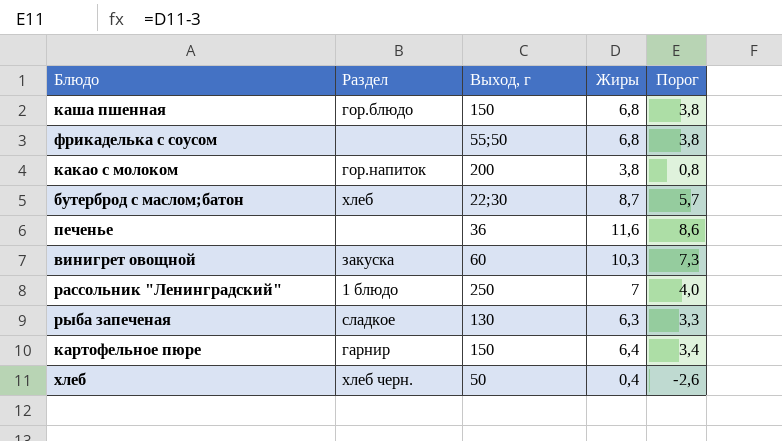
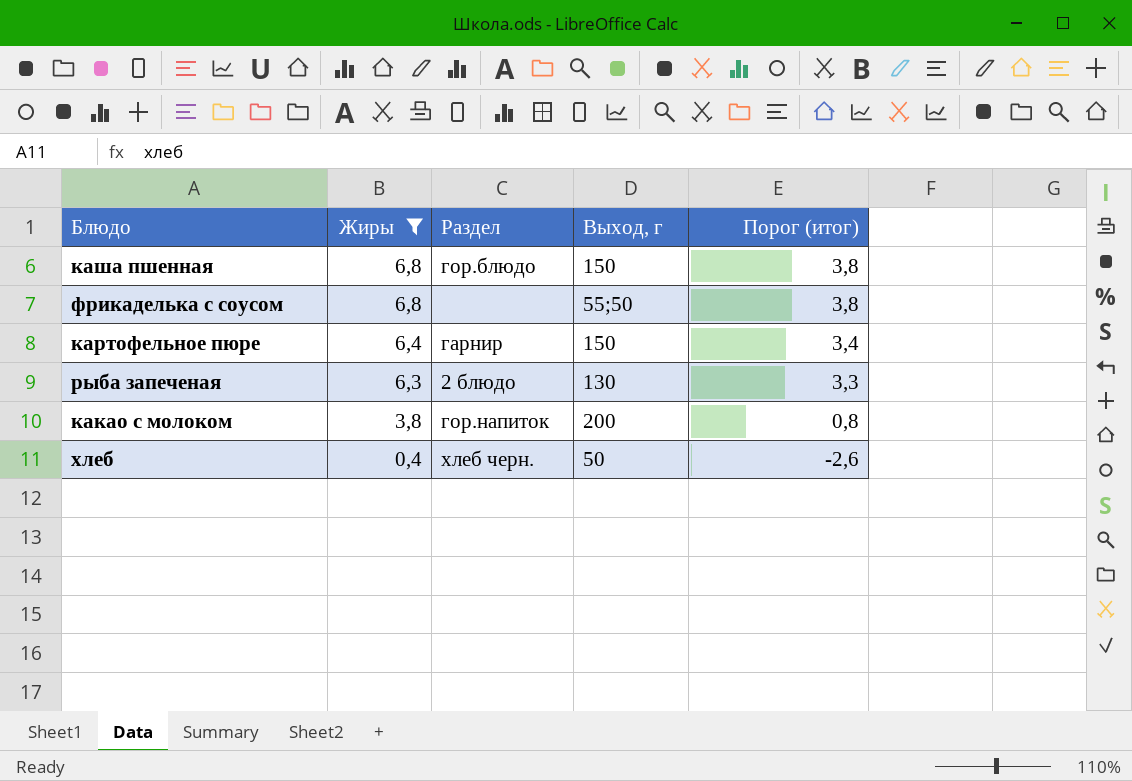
filter: none -> Жиры <= 6,8
row order: none -> Жиры descending
column Жиры | position: 4 -> 2
column name: Порог -> Порог (итог)
рыба запеченая | Раздел: сладкое -> 2 блюдо

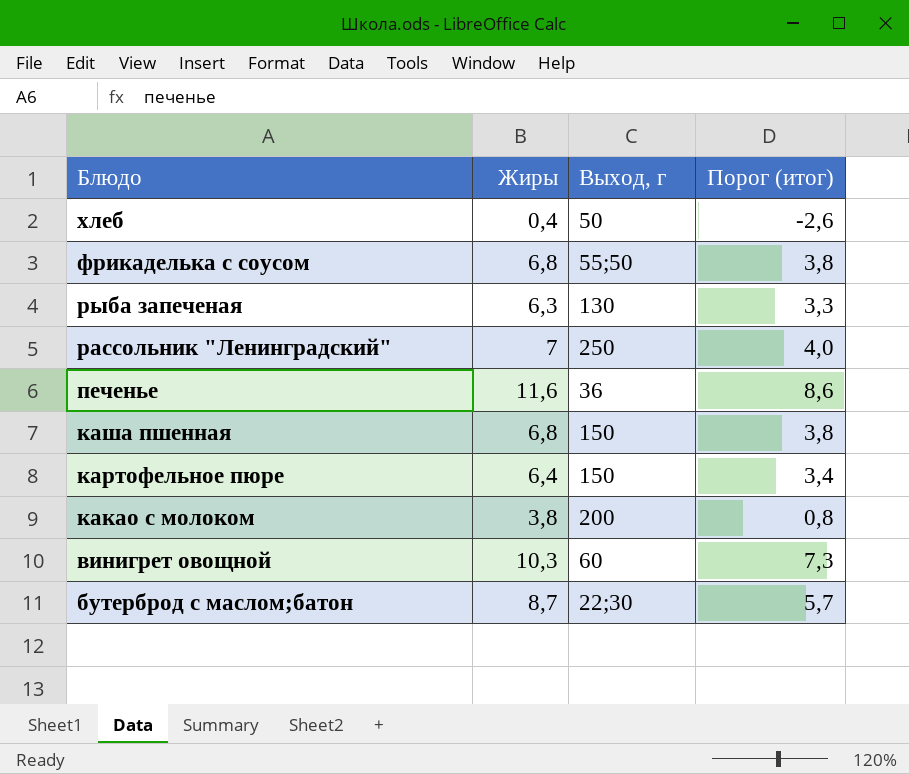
filter: Жиры <= 6,8 -> none
row order: Жиры descending -> Блюдо descending
column Раздел | position: 3 -> none

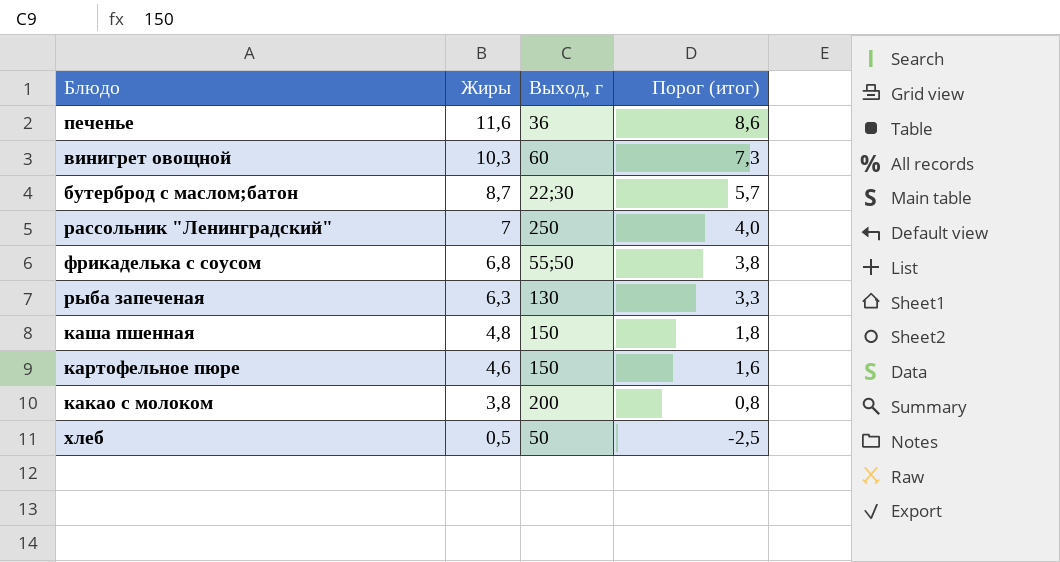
row order: Блюдо descending -> Жиры descending
каша пшенная | Жиры: 6,8 -> 4,8
каша пшенная | Порог (итог): 3,8 -> 1,8
картофельное пюре | Жиры: 6,4 -> 4,6
картофельное пюре | Порог (итог): 3,4 -> 1,6
хлеб | Жиры: 0,4 -> 0,5
хлеб | Порог (итог): -2,6 -> -2,5

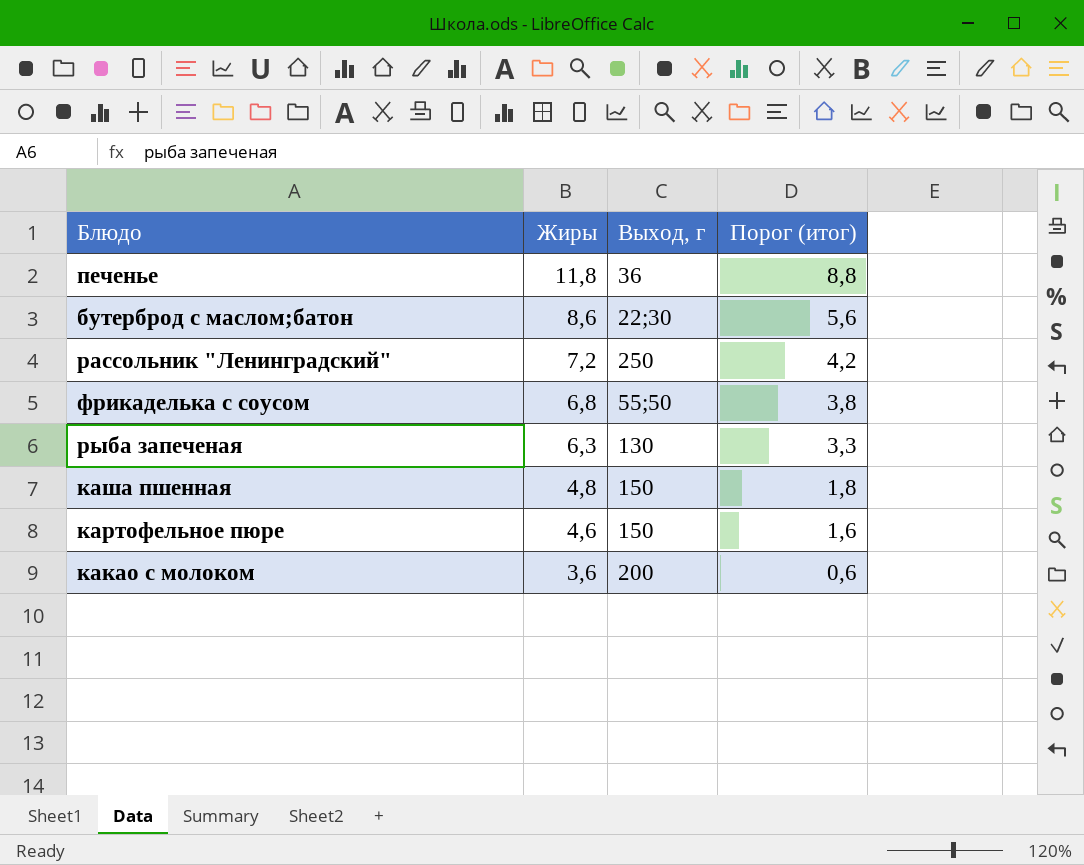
row винигрет овощной: 10,3 | 60 | 7,3 -> none
row хлеб: 0,5 | 50 | -2,5 -> none
печенье | Жиры: 11,6 -> 11,8
печенье | Порог (итог): 8,6 -> 8,8
бутерброд с маслом;батон | Жиры: 8,7 -> 8,6
бутерброд с маслом;батон | Порог (итог): 5,7 -> 5,6
рассольник "Ленинградский" | Жиры: 7 -> 7,2
рассольник "Ленинградский" | Порог (итог): 4,0 -> 4,2
какао с молоком | Жиры: 3,8 -> 3,6
какао с молоком | Порог (итог): 0,8 -> 0,6

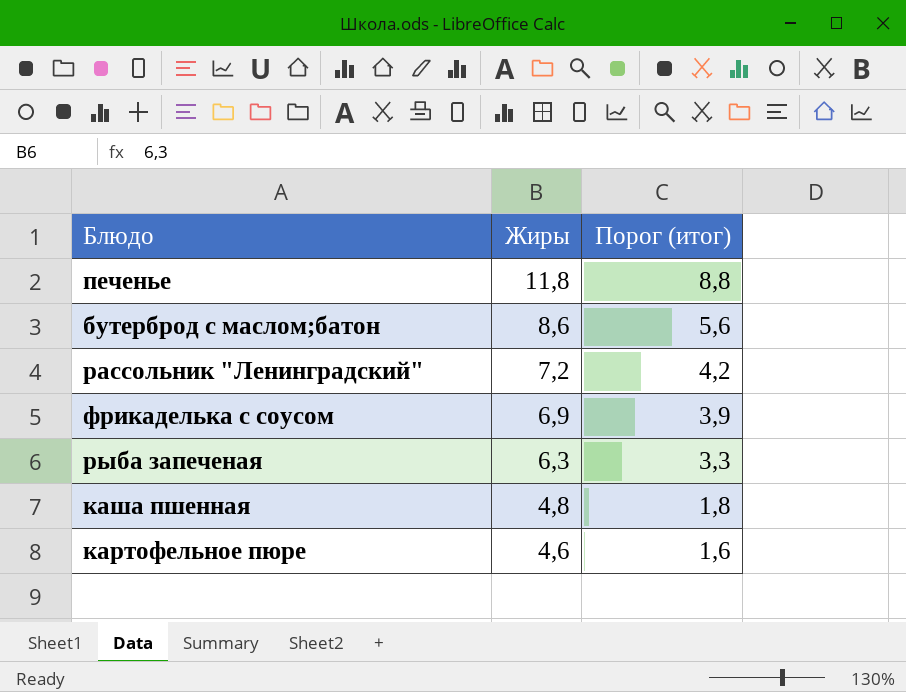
column Выход, г | position: 3 -> none
row какао с молоком: 3,6 | 200 | 0,6 -> none
фрикаделька с соусом | Жиры: 6,8 -> 6,9
фрикаделька с соусом | Порог (итог): 3,8 -> 3,9

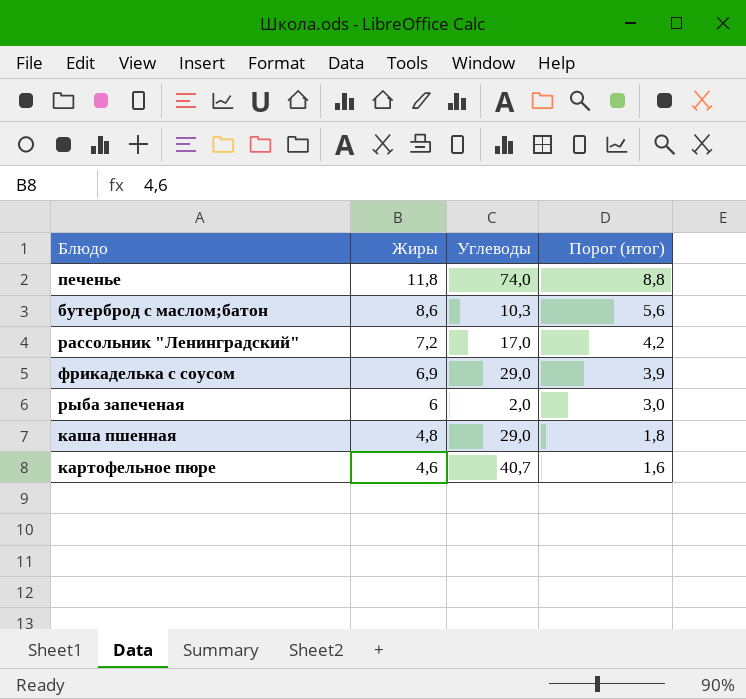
column Углеводы | position: none -> 3
рыба запеченая | Жиры: 6,3 -> 6
рыба запеченая | Порог (итог): 3,3 -> 3,0

